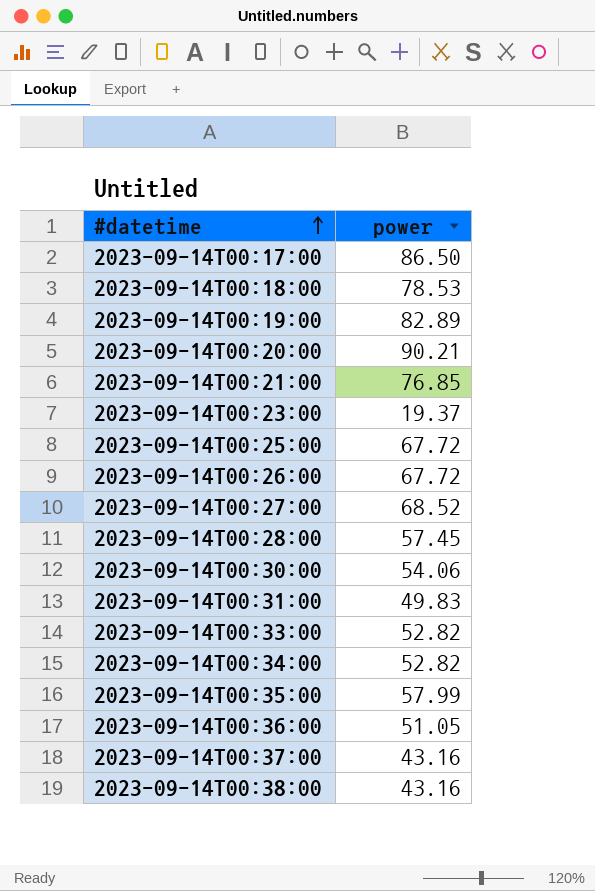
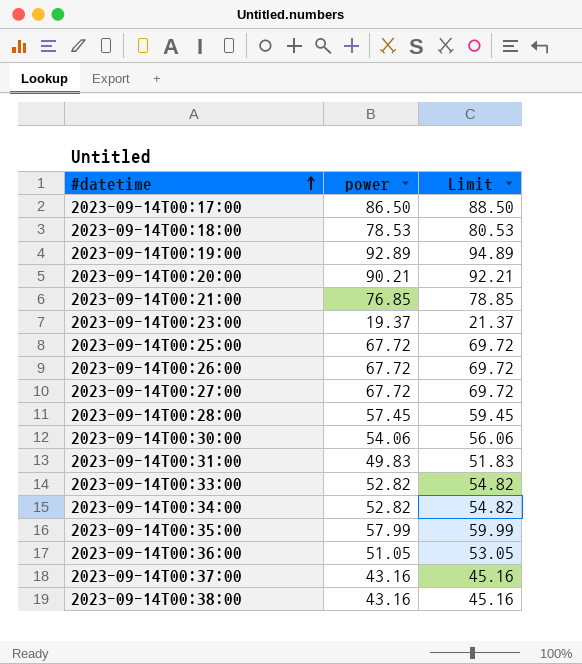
column Limit | formula: none -> [power] + 2
2023-09-14T00:19:00 | power: 82.89 -> 92.89
2023-09-14T00:27:00 | power: 68.52 -> 67.72

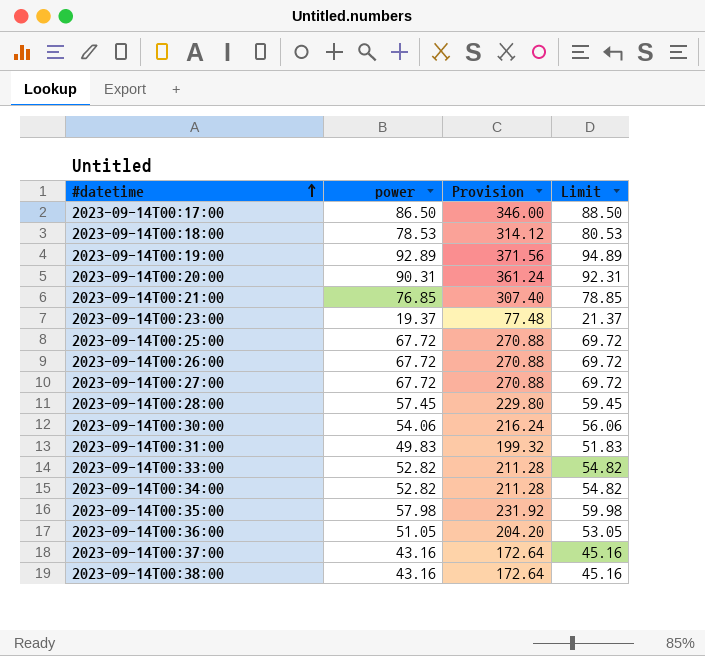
column Provision | formula: none -> [power] * 4
2023-09-14T00:20:00 | power: 90.21 -> 90.31
2023-09-14T00:20:00 | Limit: 92.21 -> 92.31
2023-09-14T00:35:00 | power: 57.99 -> 57.98
2023-09-14T00:35:00 | Limit: 59.99 -> 59.98

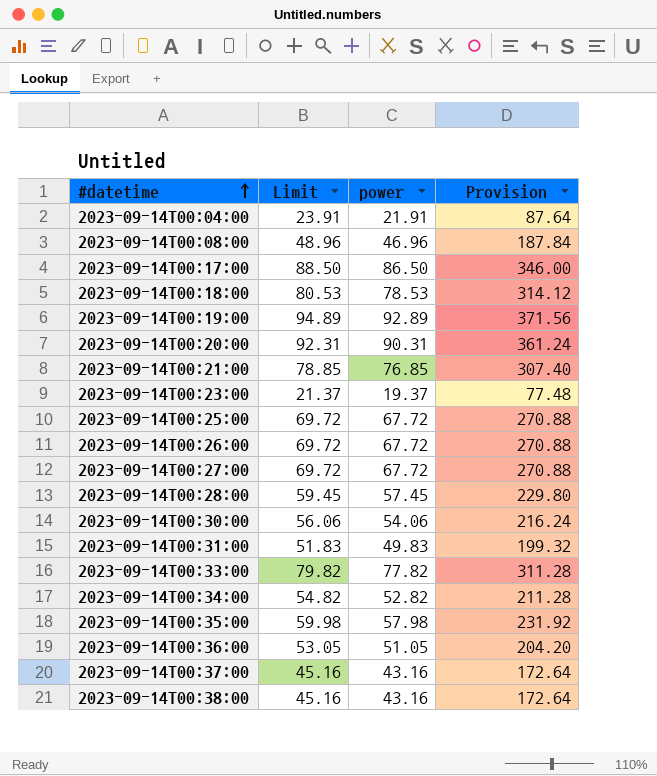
column Limit | position: 4 -> 2
row 2023-09-14T00:04:00: none -> 23.91 | 21.91 | 87.64
row 2023-09-14T00:08:00: none -> 48.96 | 46.96 | 187.84
2023-09-14T00:33:00 | Limit: 54.82 -> 79.82
2023-09-14T00:33:00 | power: 52.82 -> 77.82
2023-09-14T00:33:00 | Provision: 211.28 -> 311.28

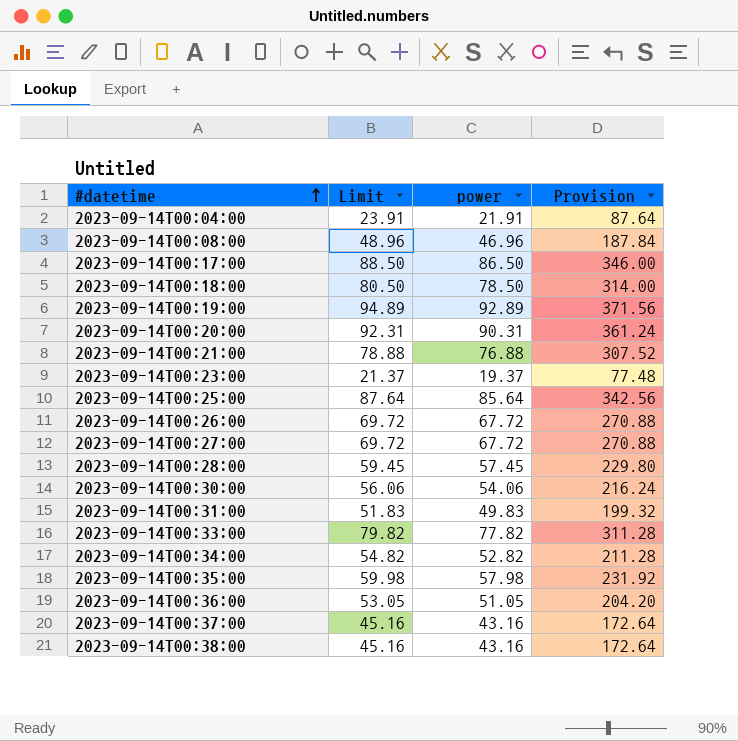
2023-09-14T00:18:00 | Limit: 80.53 -> 80.50
2023-09-14T00:18:00 | power: 78.53 -> 78.50
2023-09-14T00:18:00 | Provision: 314.12 -> 314.00
2023-09-14T00:21:00 | Limit: 78.85 -> 78.88
2023-09-14T00:21:00 | power: 76.85 -> 76.88
2023-09-14T00:21:00 | Provision: 307.40 -> 307.52
2023-09-14T00:25:00 | Limit: 69.72 -> 87.64
2023-09-14T00:25:00 | power: 67.72 -> 85.64
2023-09-14T00:25:00 | Provision: 270.88 -> 342.56

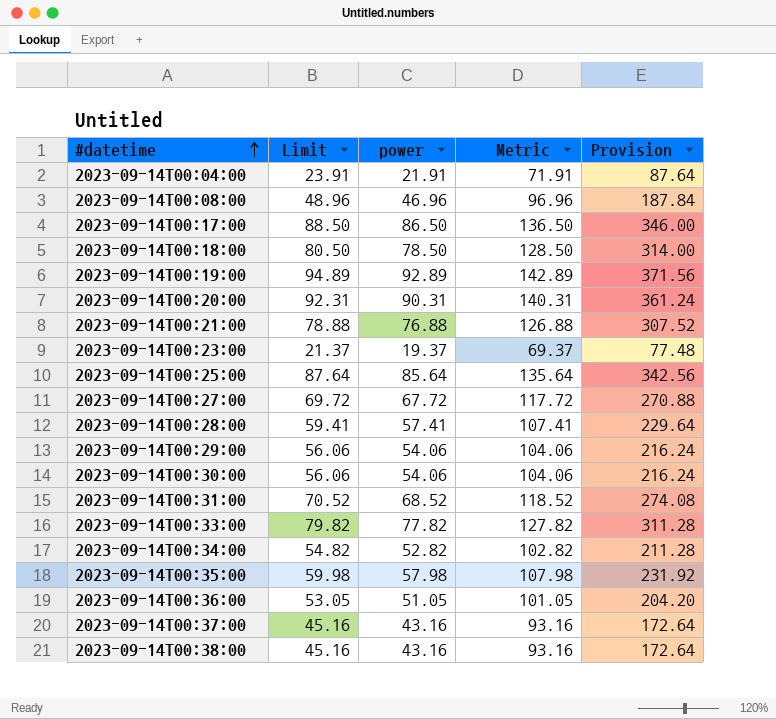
column Metric | formula: none -> [power] + 50
row 2023-09-14T00:26:00: 69.72 | 67.72 | 270.88 -> none
2023-09-14T00:28:00 | Limit: 59.45 -> 59.41
2023-09-14T00:28:00 | power: 57.45 -> 57.41
2023-09-14T00:28:00 | Provision: 229.80 -> 229.64
row 2023-09-14T00:29:00: none -> 56.06 | 54.06 | 104.06 | 216.24
2023-09-14T00:31:00 | Limit: 51.83 -> 70.52
2023-09-14T00:31:00 | power: 49.83 -> 68.52
2023-09-14T00:31:00 | Provision: 199.32 -> 274.08

